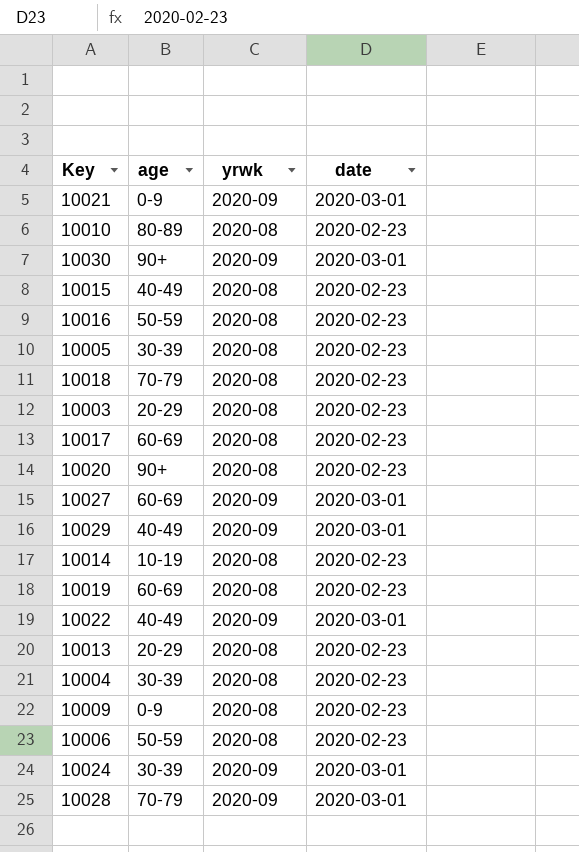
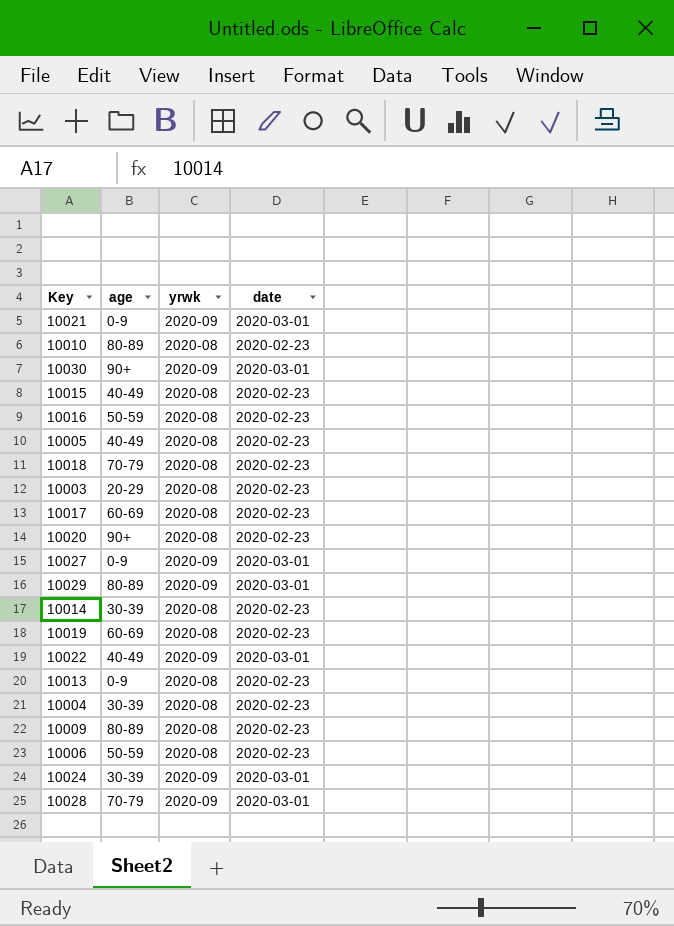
10005 | age: 30-39 -> 40-49
10027 | age: 60-69 -> 0-9
10029 | age: 40-49 -> 80-89
10014 | age: 10-19 -> 30-39
10013 | age: 20-29 -> 0-9
10009 | age: 0-9 -> 80-89

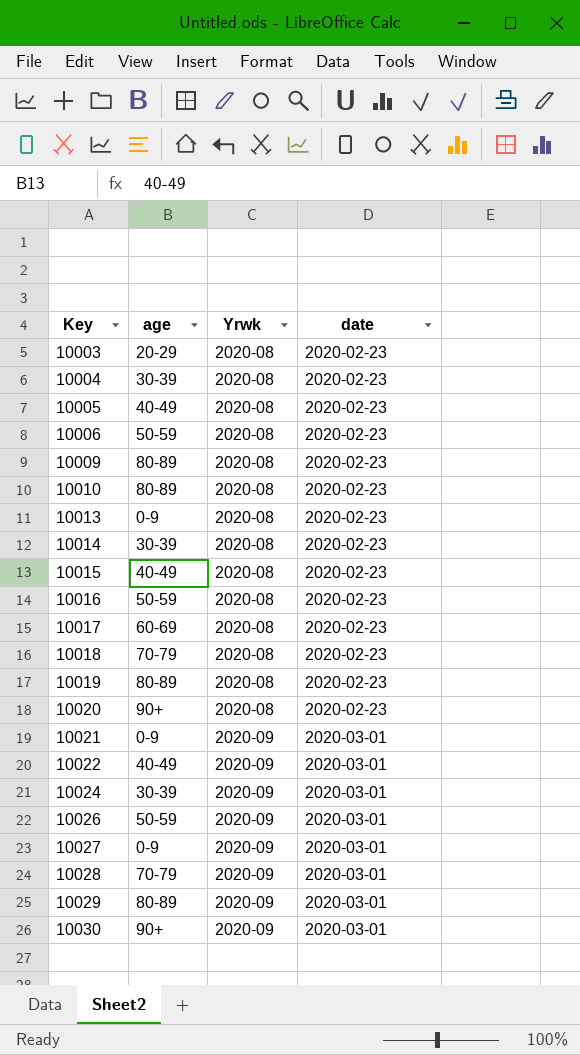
row order: none -> Key ascending
column name: yrwk -> Yrwk
10019 | age: 60-69 -> 80-89
row 10026: none -> 50-59 | 2020-09 | 2020-03-01

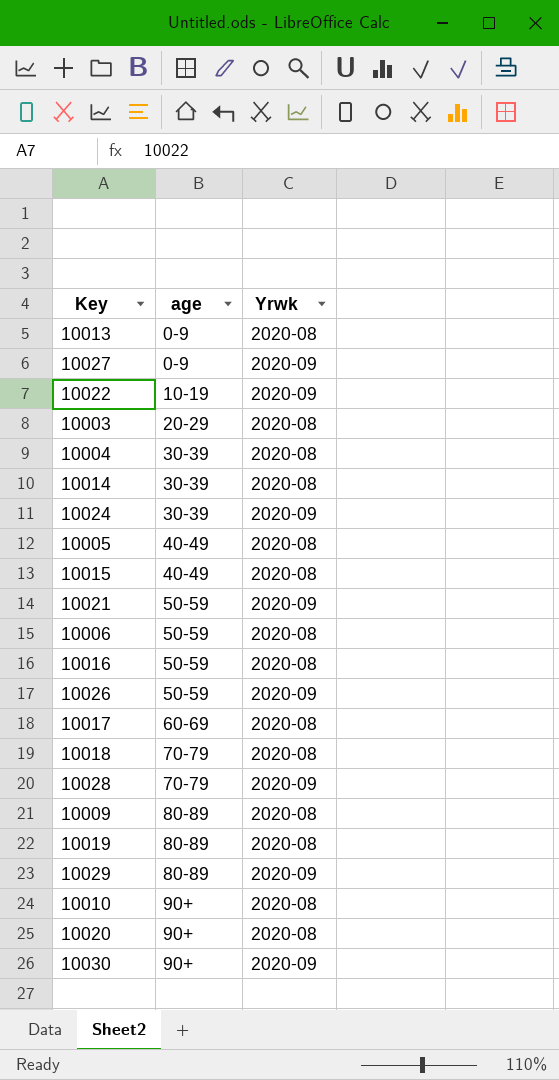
row order: Key ascending -> age ascending
column date | position: 4 -> none
10022 | age: 40-49 -> 10-19
10021 | age: 0-9 -> 50-59
10010 | age: 80-89 -> 90+

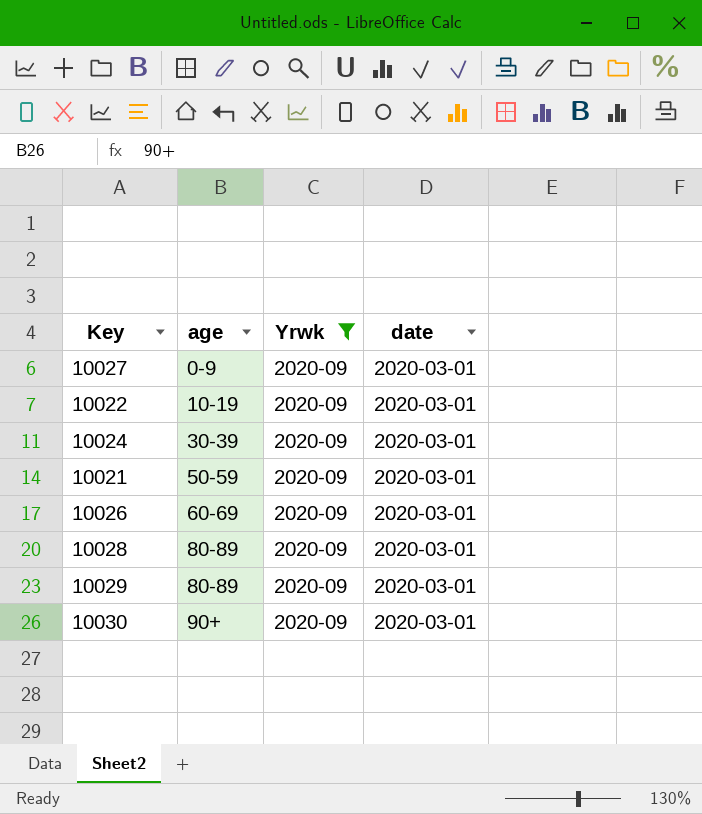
filter: none -> Yrwk = 2020-09
column date | position: none -> 4
10026 | age: 50-59 -> 60-69
10028 | age: 70-79 -> 80-89

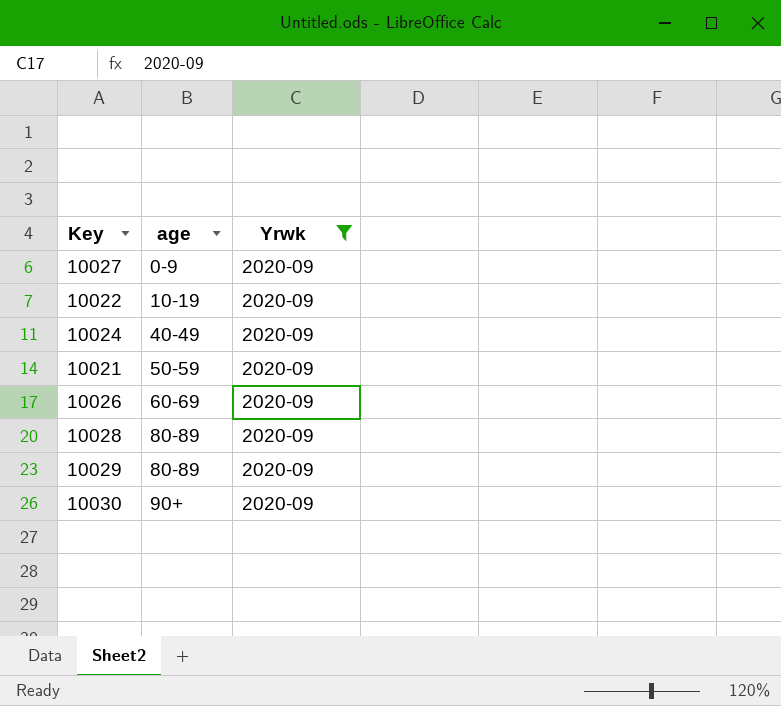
column date | position: 4 -> none
10024 | age: 30-39 -> 40-49

